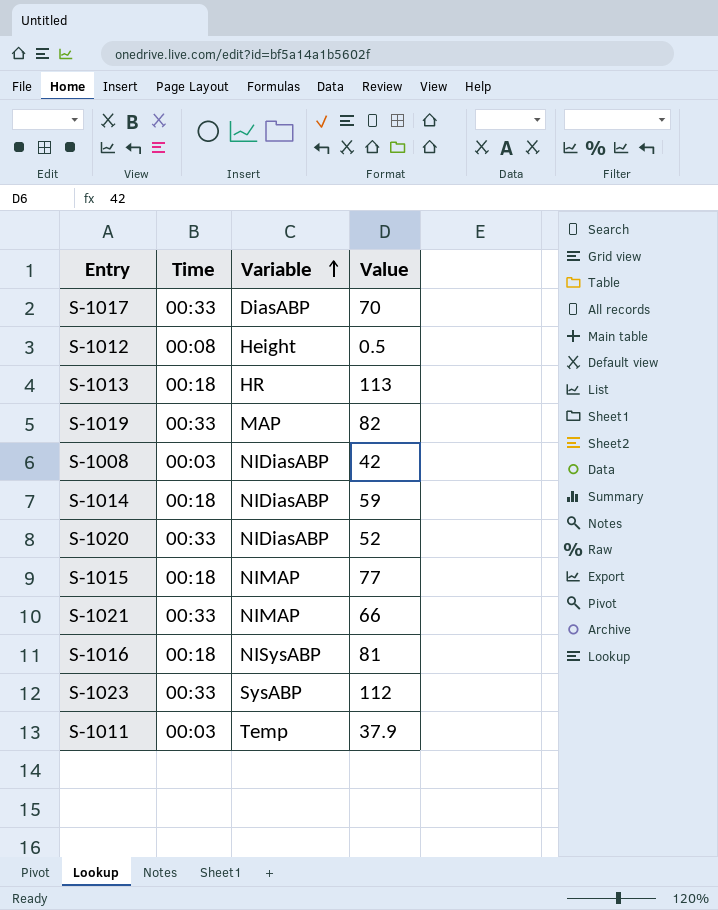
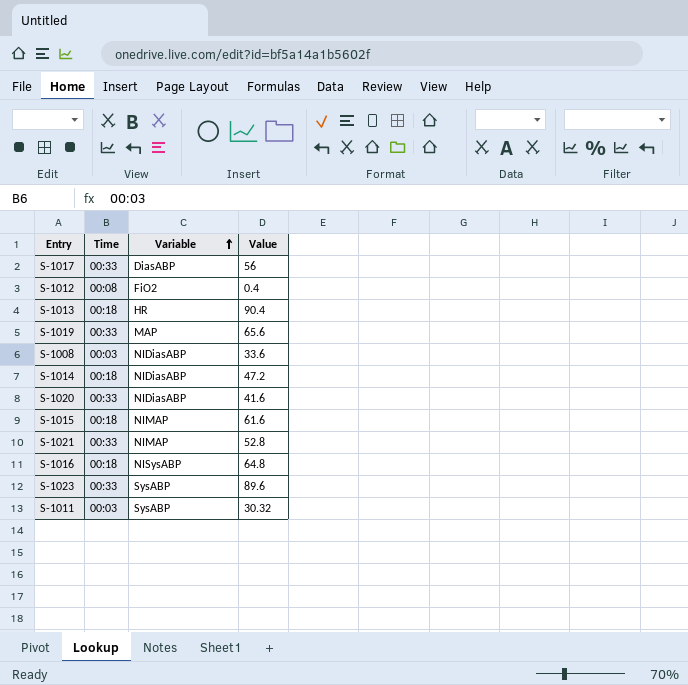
S-1017 | Value: 70 -> 56
S-1012 | Variable: Height -> FiO2
S-1012 | Value: 0.5 -> 0.4
S-1013 | Value: 113 -> 90.4
S-1019 | Value: 82 -> 65.6
S-1008 | Value: 42 -> 33.6
S-1014 | Value: 59 -> 47.2
S-1020 | Value: 52 -> 41.6
S-1015 | Value: 77 -> 61.6
S-1021 | Value: 66 -> 52.8
S-1016 | Value: 81 -> 64.8
S-1023 | Value: 112 -> 89.6
S-1011 | Variable: Temp -> SysABP
S-1011 | Value: 37.9 -> 30.32

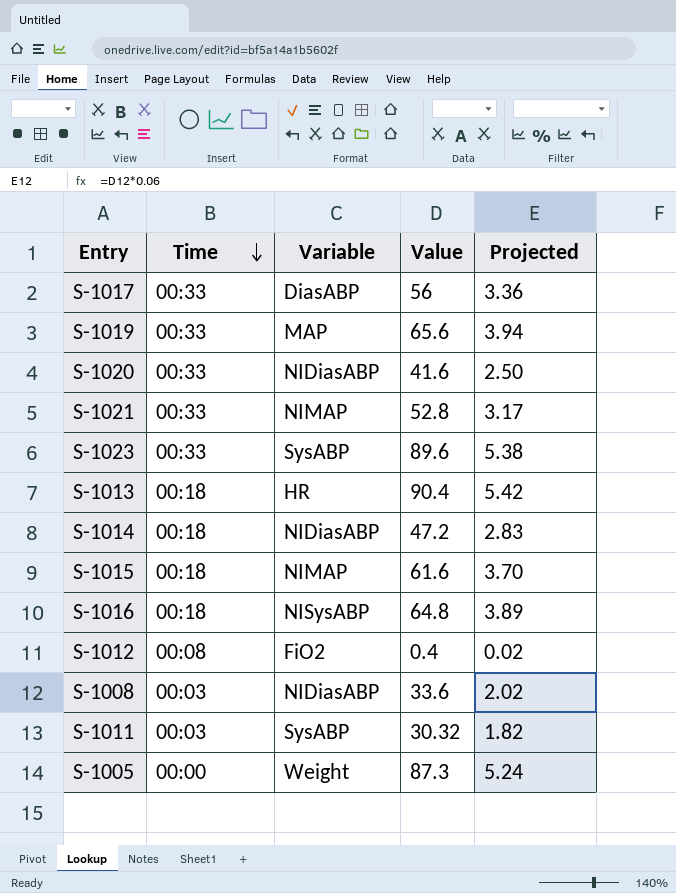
row order: Variable ascending -> Time descending
column Projected | formula: none -> [Value] * 0.06
row S-1005: none -> 00:00 | Weight | 87.3 | 5.24

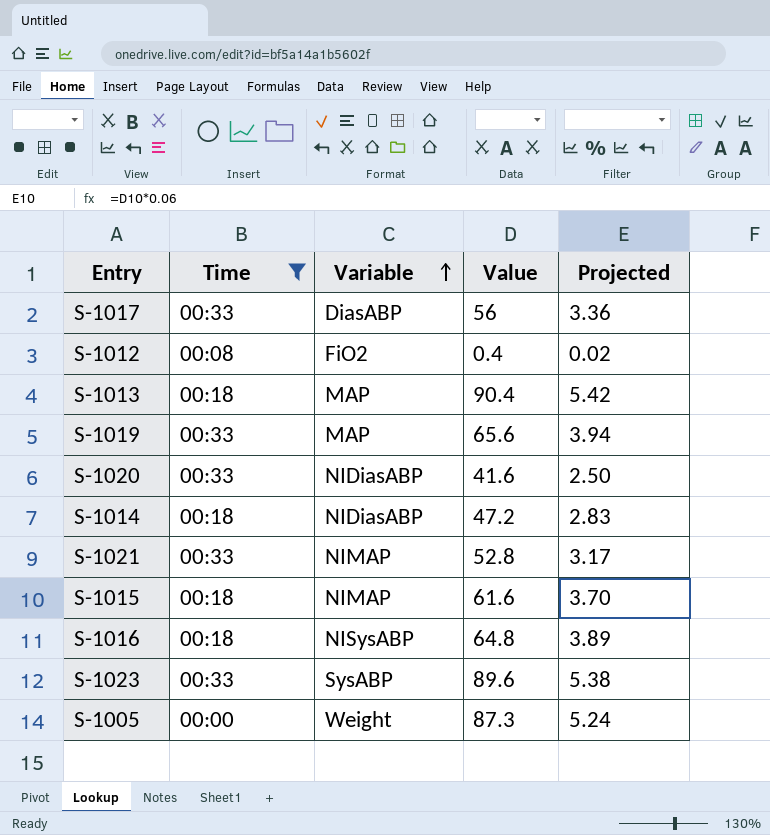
filter: none -> Time != 00:03
row order: Time descending -> Variable ascending
S-1013 | Variable: HR -> MAP

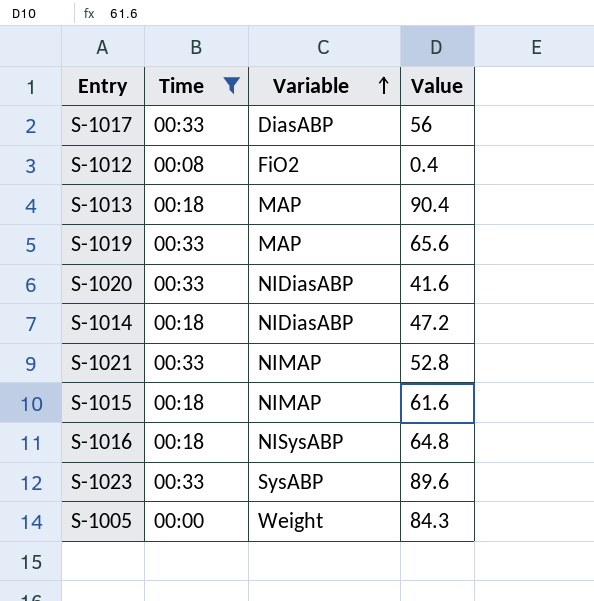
column Projected | formula: [Value] * 0.06 -> none
S-1005 | Value: 87.3 -> 84.3

